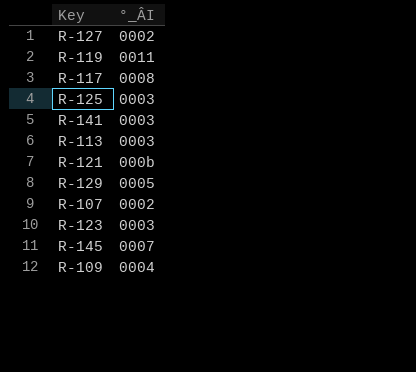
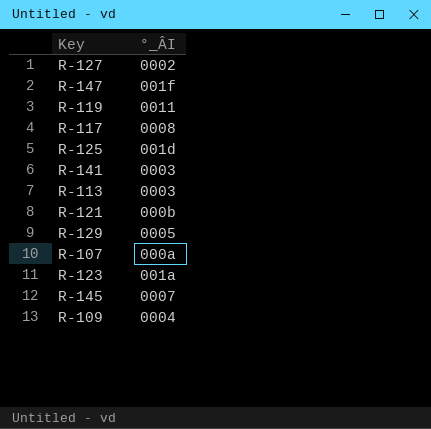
row R-147: none -> 001f
R-125 | °_ÂI: 0003 -> 001d
R-107 | °_ÂI: 0002 -> 000a
R-123 | °_ÂI: 0003 -> 001a

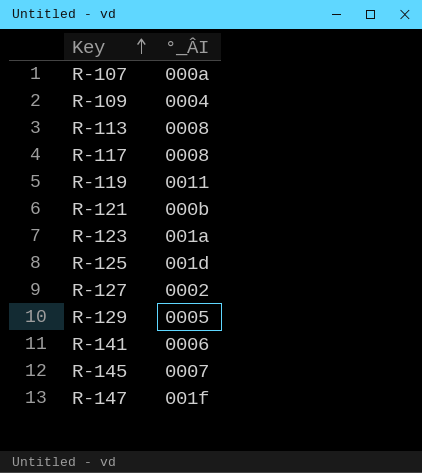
row order: none -> Key ascending
R-113 | °_ÂI: 0003 -> 0008
R-141 | °_ÂI: 0003 -> 0006

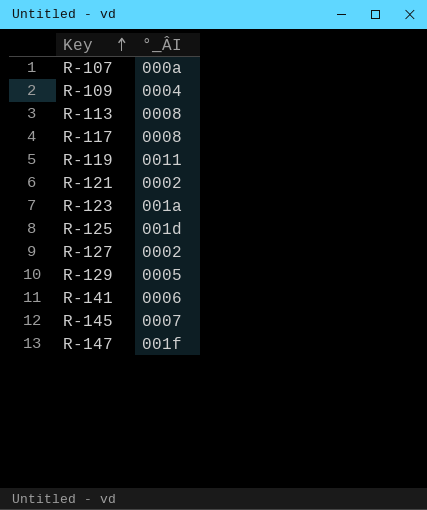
R-121 | °_ÂI: 000b -> 0002

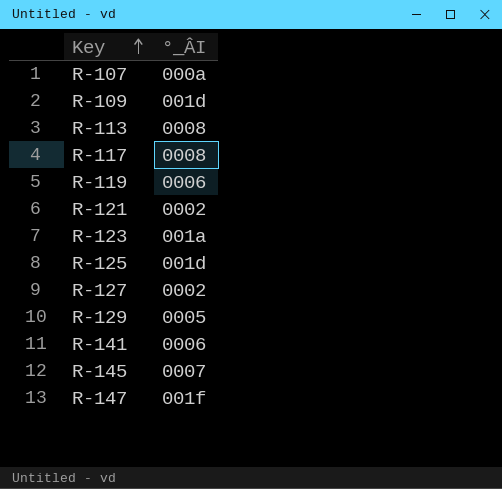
R-109 | °_ÂI: 0004 -> 001d
R-119 | °_ÂI: 0011 -> 0006

